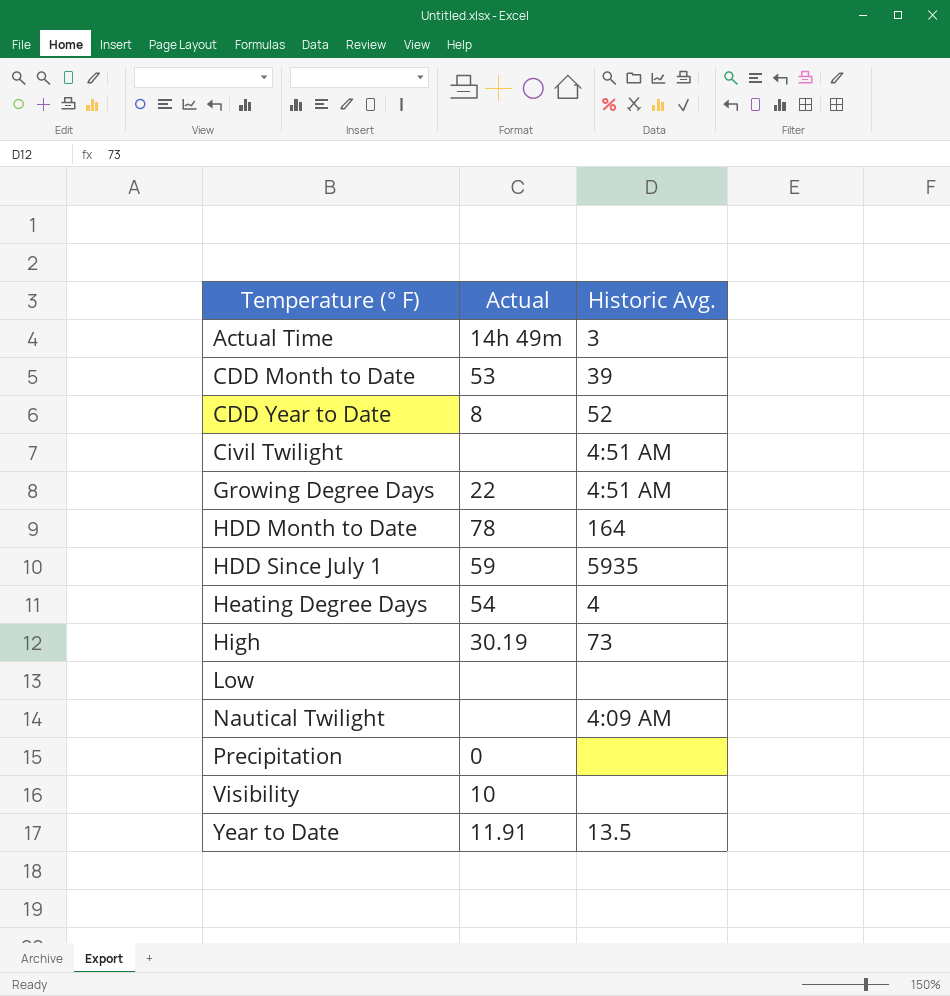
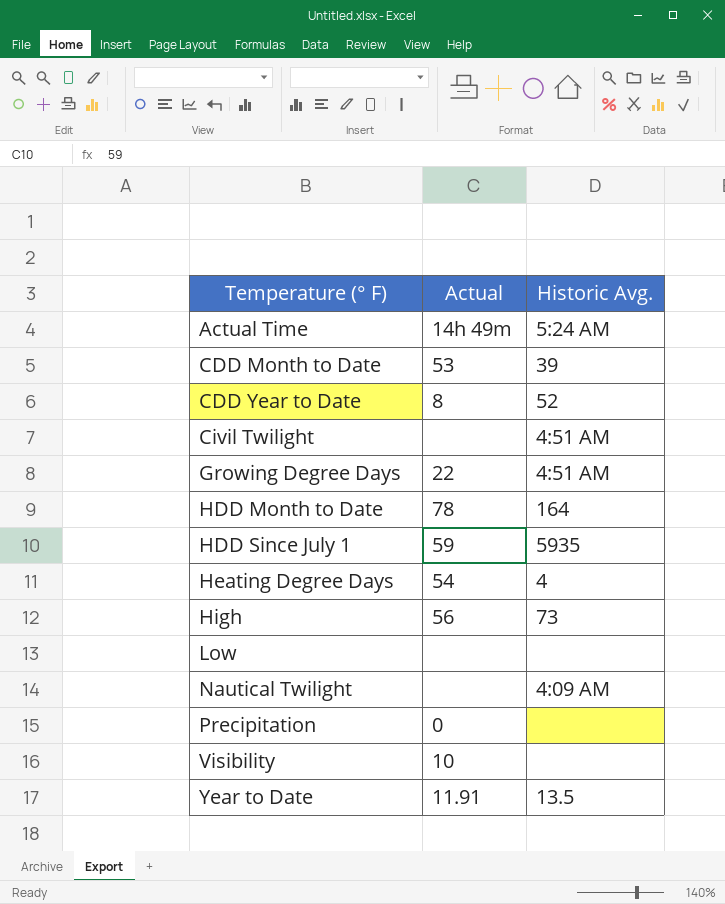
Actual Time | Historic Avg.: 3 -> 5:24 AM
High | Actual: 30.19 -> 56

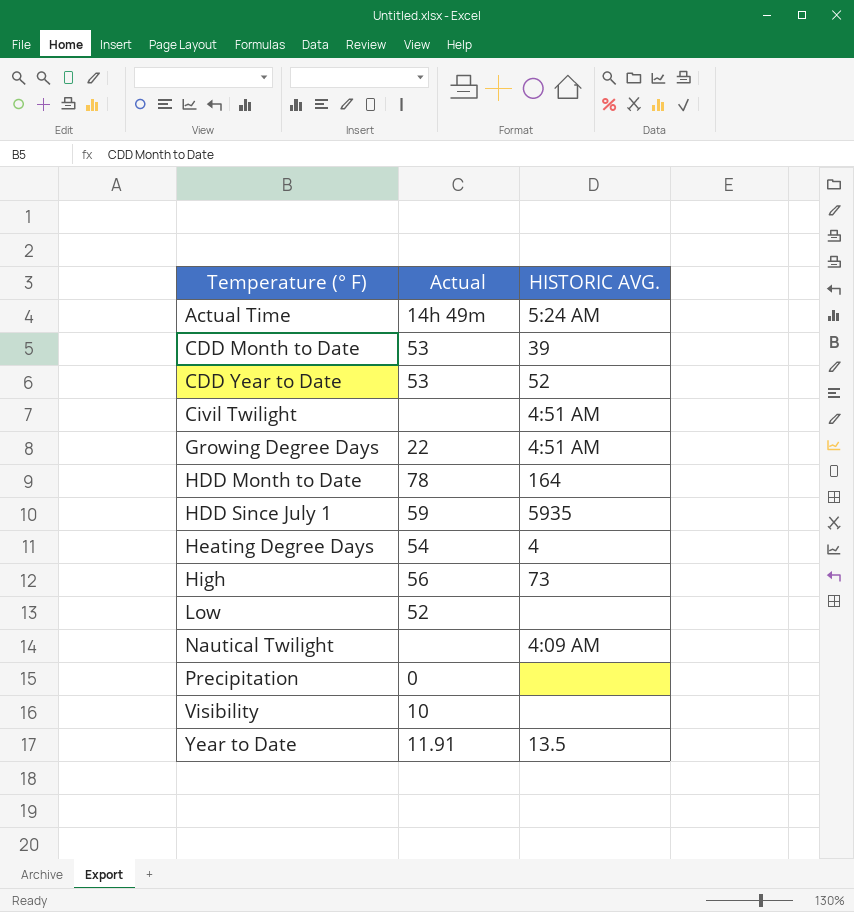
column name: Historic Avg. -> HISTORIC AVG.
CDD Year to Date | Actual: 8 -> 53
Low | Actual: none -> 52

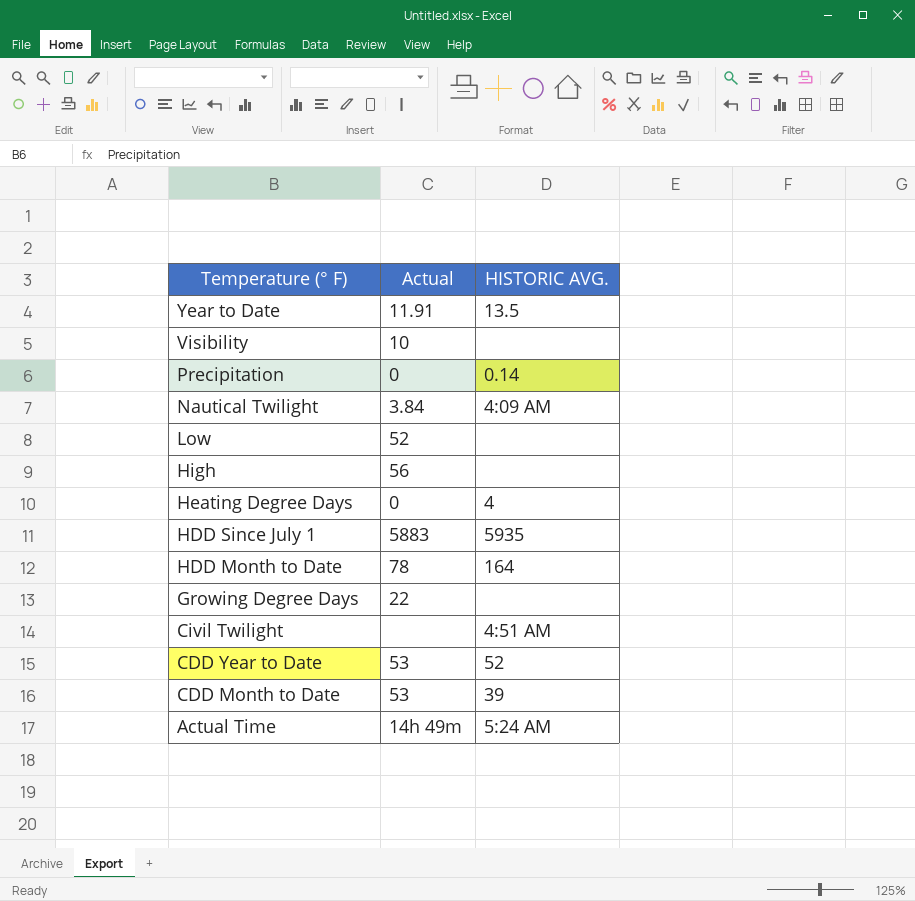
row order: Temperature (° F) ascending -> Temperature (° F) descending
Precipitation | HISTORIC AVG.: none -> 0.14
Nautical Twilight | Actual: none -> 3.84
High | HISTORIC AVG.: 73 -> none
Heating Degree Days | Actual: 54 -> 0
HDD Since July 1 | Actual: 59 -> 5883
Growing Degree Days | HISTORIC AVG.: 4:51 AM -> none

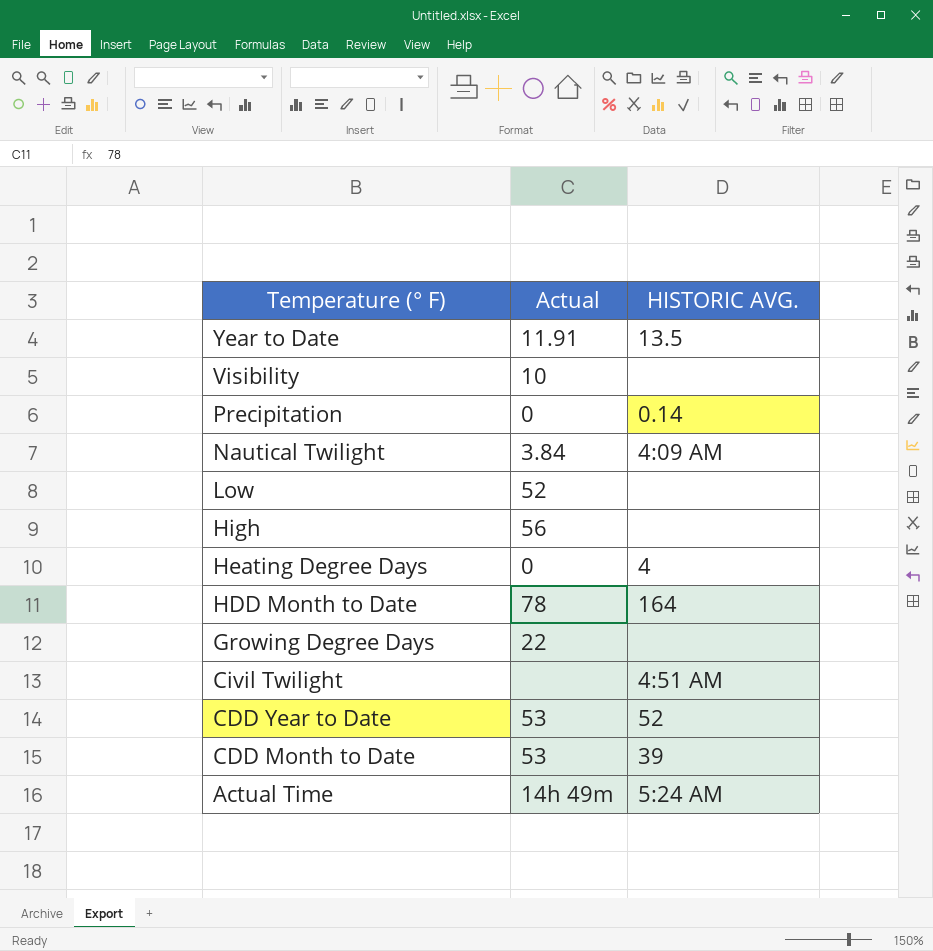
row HDD Since July 1: 5883 | 5935 -> none

